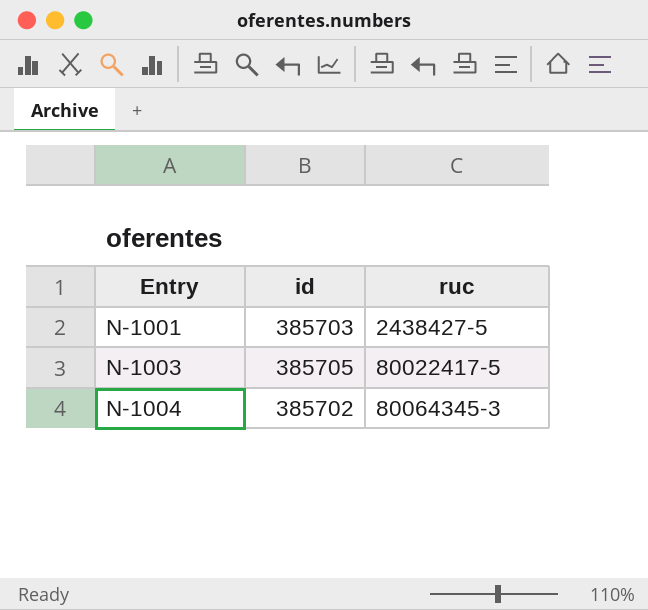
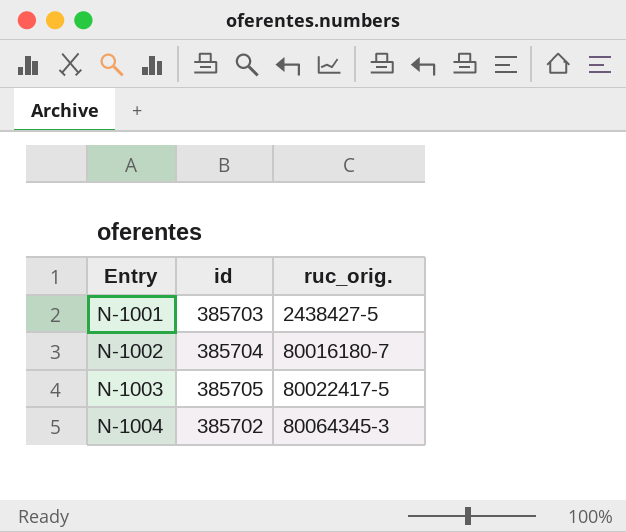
column name: ruc -> ruc_orig.
row N-1002: none -> 385704 | 80016180-7

